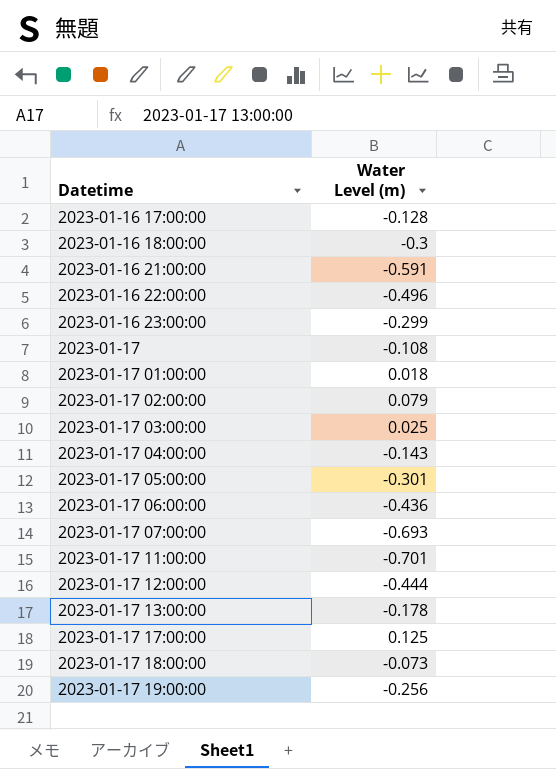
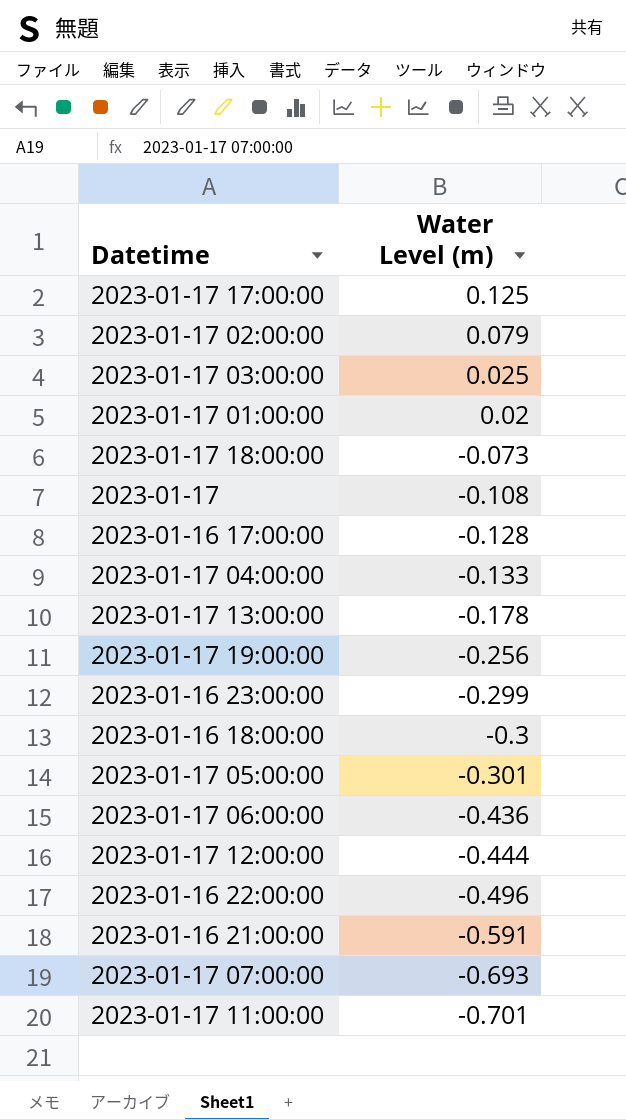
row order: Datetime ascending -> Water Level (m) descending
2023-01-17 01:00:00 | Water Level (m): 0.018 -> 0.02
2023-01-17 04:00:00 | Water Level (m): -0.143 -> -0.133

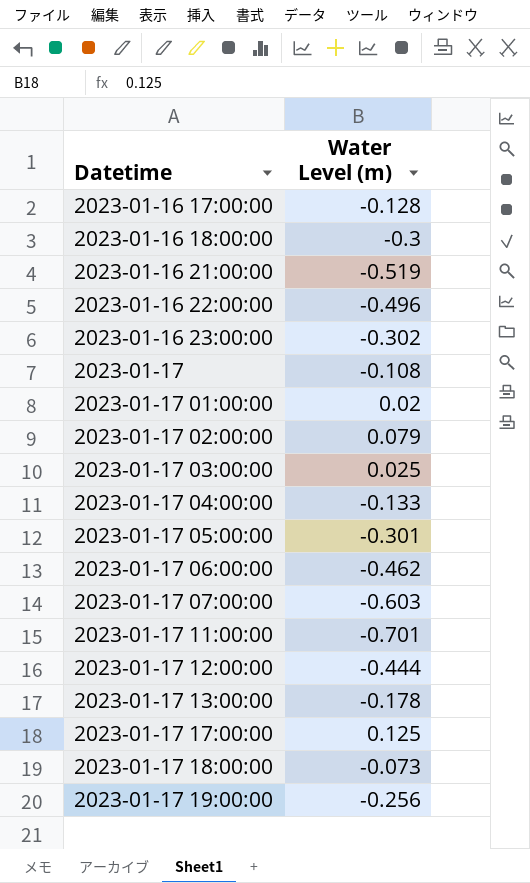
row order: Water Level (m) descending -> Datetime ascending
2023-01-16 21:00:00 | Water Level (m): -0.591 -> -0.519
2023-01-16 23:00:00 | Water Level (m): -0.299 -> -0.302
2023-01-17 06:00:00 | Water Level (m): -0.436 -> -0.462
2023-01-17 07:00:00 | Water Level (m): -0.693 -> -0.603

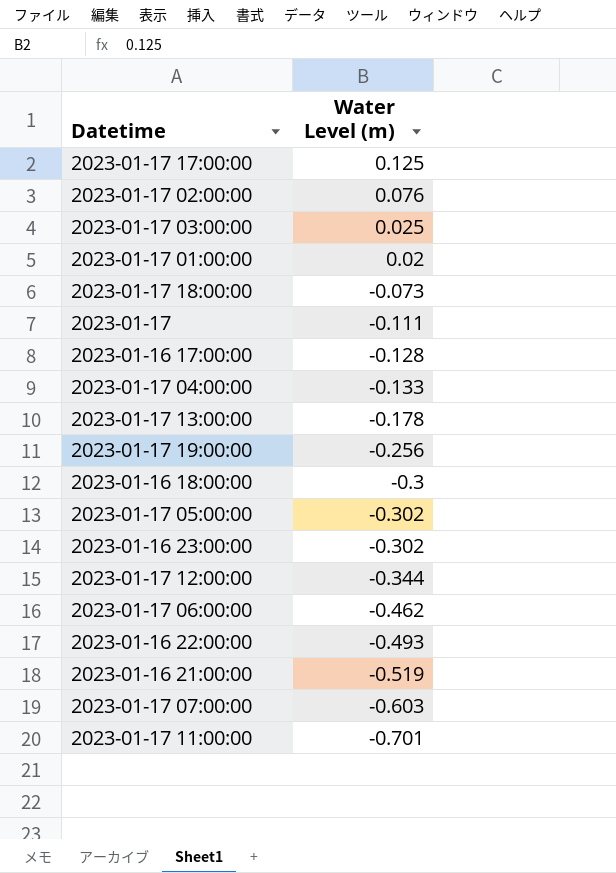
row order: Datetime ascending -> Water Level (m) descending
2023-01-17 02:00:00 | Water Level (m): 0.079 -> 0.076
2023-01-17 | Water Level (m): -0.108 -> -0.111
2023-01-17 05:00:00 | Water Level (m): -0.301 -> -0.302
2023-01-17 12:00:00 | Water Level (m): -0.444 -> -0.344
2023-01-16 22:00:00 | Water Level (m): -0.496 -> -0.493

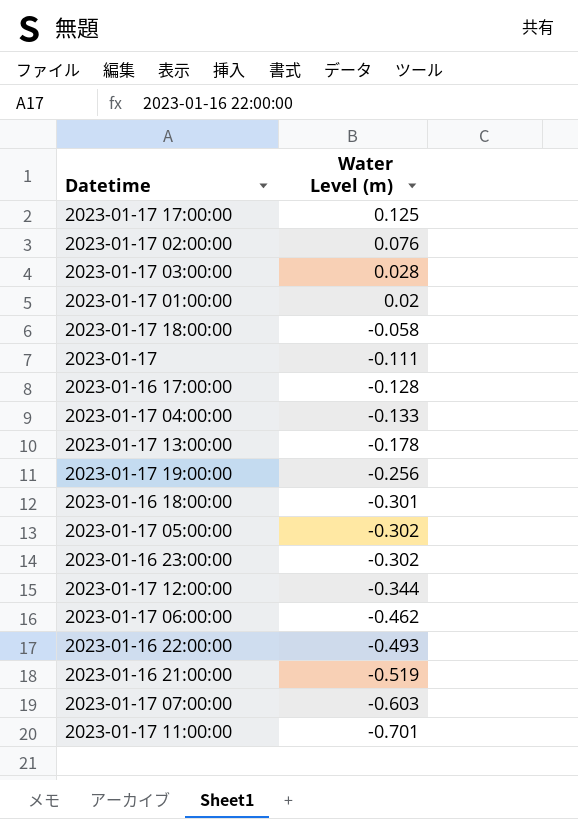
2023-01-17 03:00:00 | Water Level (m): 0.025 -> 0.028
2023-01-17 18:00:00 | Water Level (m): -0.073 -> -0.058
2023-01-16 18:00:00 | Water Level (m): -0.3 -> -0.301

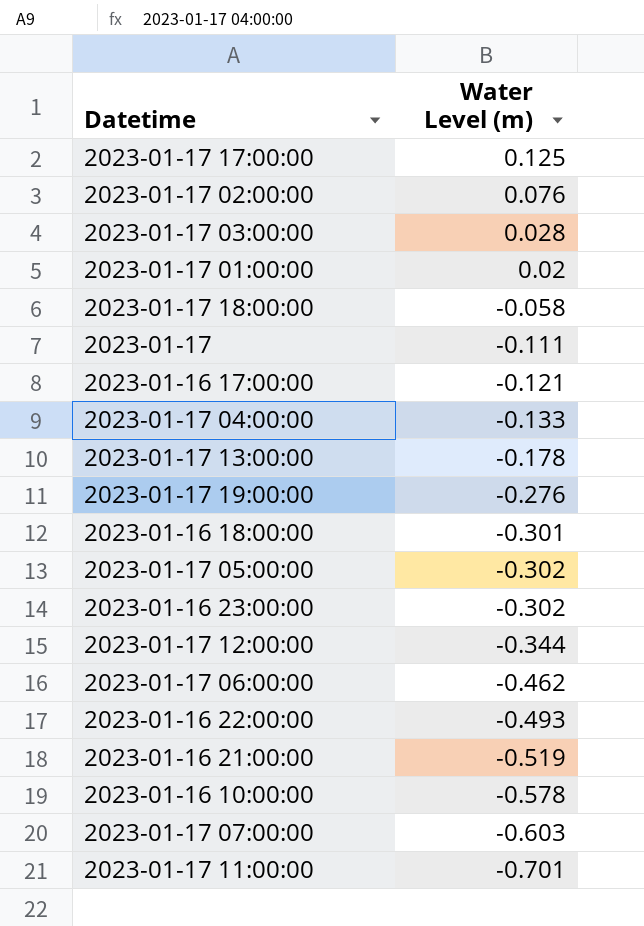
2023-01-16 17:00:00 | Water Level (m): -0.128 -> -0.121
2023-01-17 19:00:00 | Water Level (m): -0.256 -> -0.276
row 2023-01-16 10:00:00: none -> -0.578

